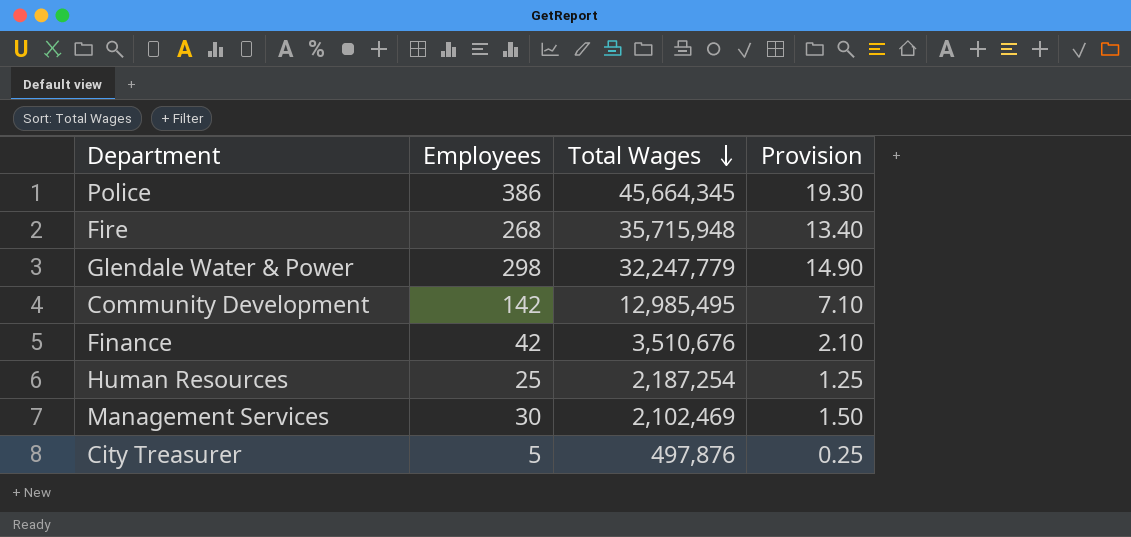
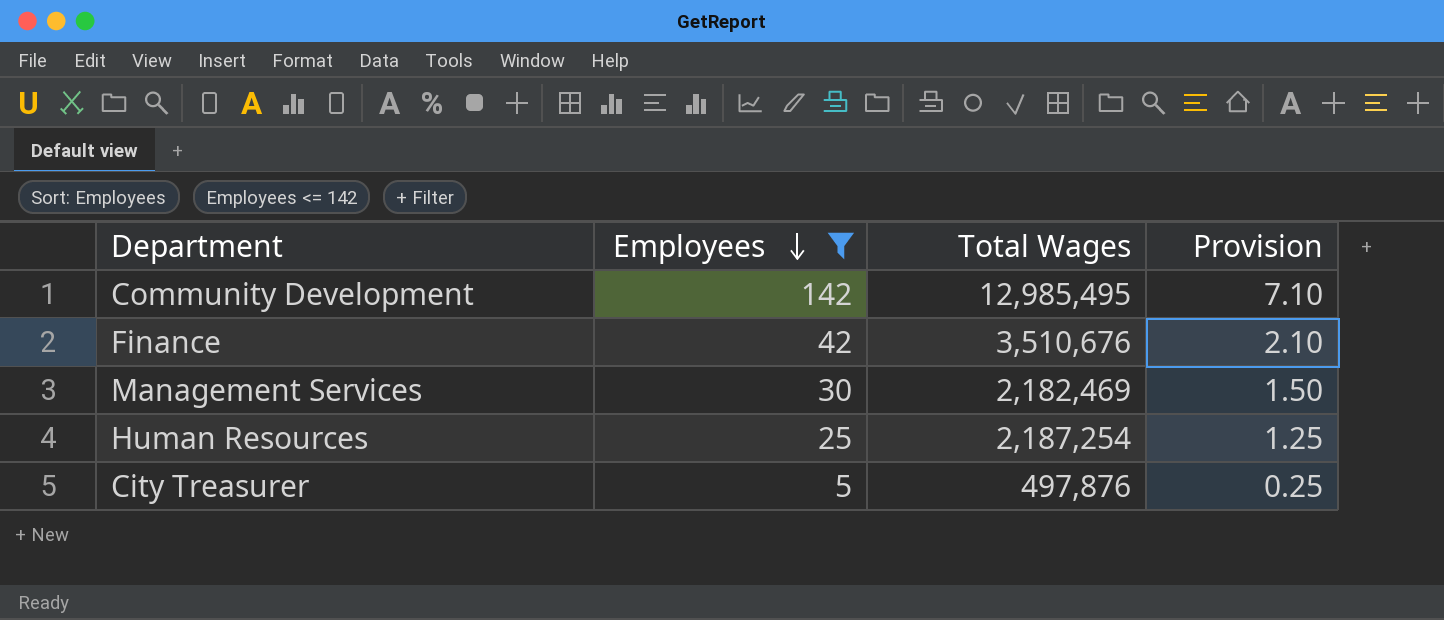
filter: none -> Employees <= 142
row order: Total Wages descending -> Employees descending
Management Services | Total Wages: 2,102,469 -> 2,182,469

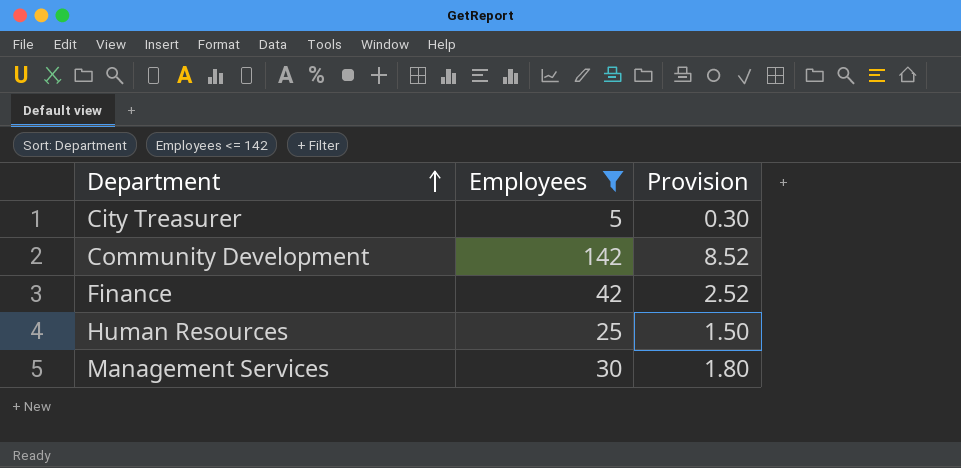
row order: Employees descending -> Department ascending
column Total Wages | position: 3 -> none
column Provision | formula: [Employees] * 0.05 -> [Employees] * 0.06

